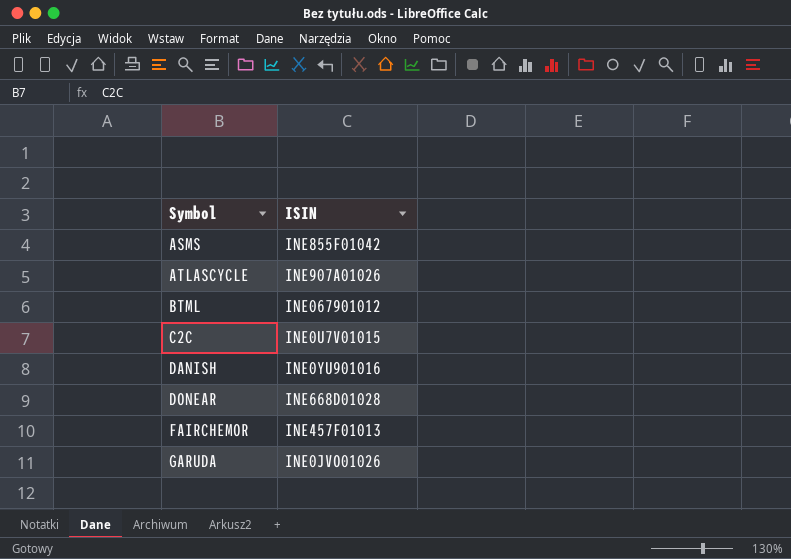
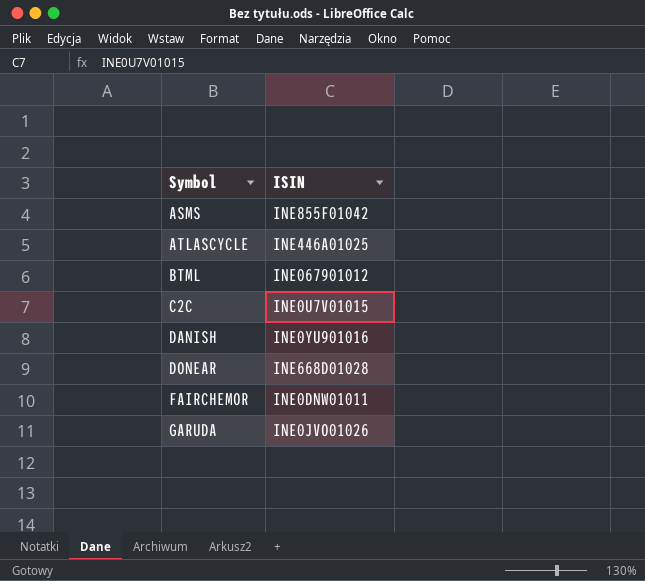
ATLASCYCLE | ISIN: INE907A01026 -> INE446A01025
FAIRCHEMOR | ISIN: INE457F01013 -> INE0DNW01011

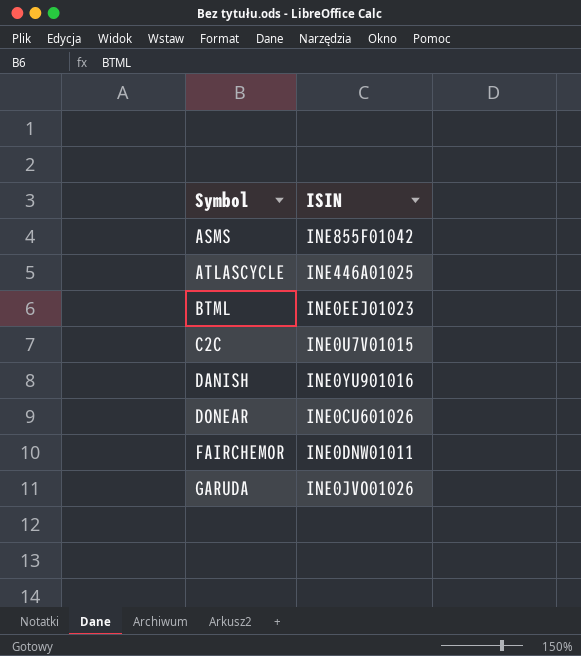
BTML | ISIN: INE067901012 -> INE0EEJ01023
DONEAR | ISIN: INE668D01028 -> INE0CU601026

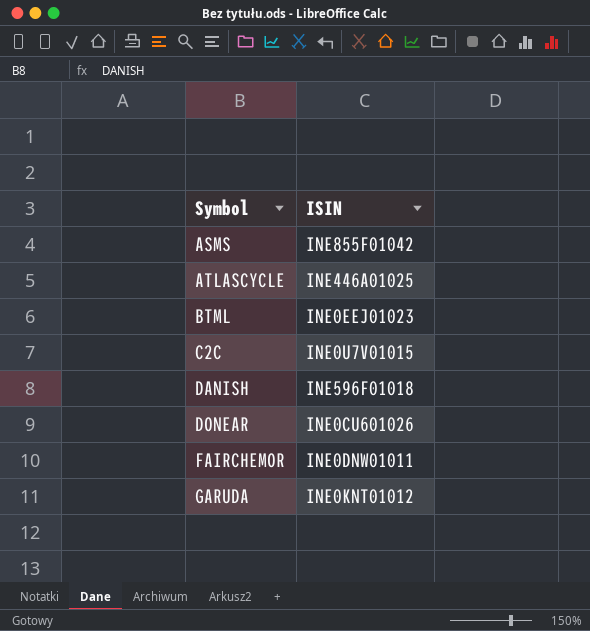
DANISH | ISIN: INE0YU901016 -> INE596F01018
GARUDA | ISIN: INE0JVO01026 -> INE0KNT01012

